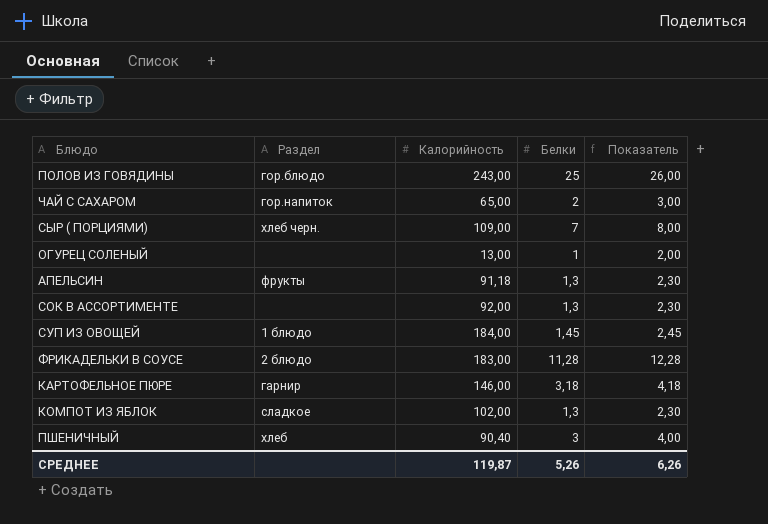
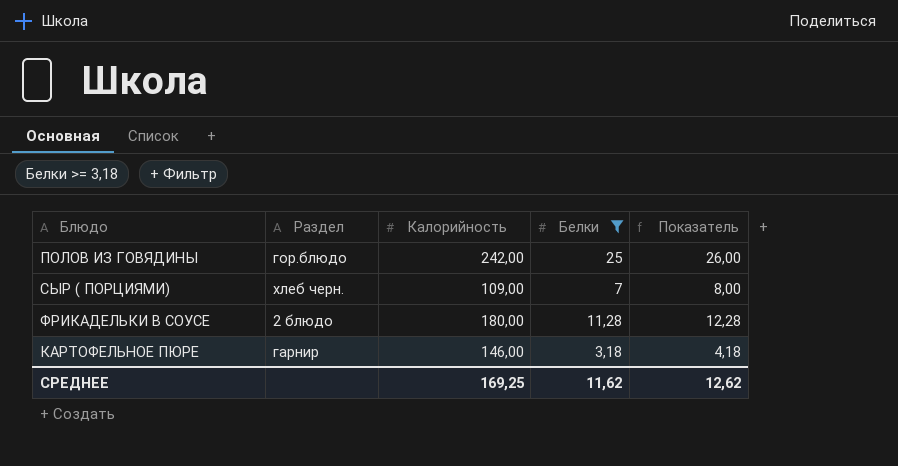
filter: none -> Белки >= 3,18
ПОЛОВ ИЗ ГОВЯДИНЫ | Калорийность: 243,00 -> 242,00
ФРИКАДЕЛЬКИ В СОУСЕ | Калорийность: 183,00 -> 180,00
СРЕДНЕЕ | Калорийность: 119,87 -> 169,25
СРЕДНЕЕ | Белки: 5,26 -> 11,62
СРЕДНЕЕ | Показатель: 6,26 -> 12,62

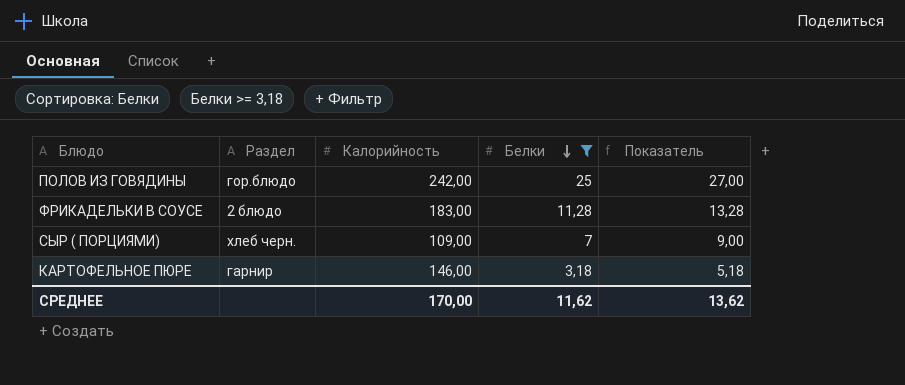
row order: none -> Белки descending
column Показатель | formula: [Белки] + 1 -> [Белки] + 2
ФРИКАДЕЛЬКИ В СОУСЕ | Калорийность: 180,00 -> 183,00
СРЕДНЕЕ | Калорийность: 169,25 -> 170,00
СРЕДНЕЕ | Показатель: 12,62 -> 13,62

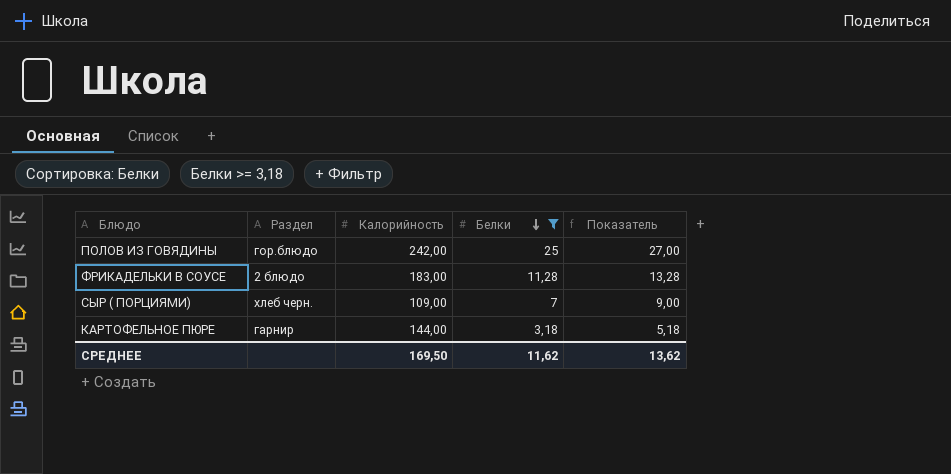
КАРТОФЕЛЬНОЕ ПЮРЕ | Калорийность: 146,00 -> 144,00
СРЕДНЕЕ | Калорийность: 170,00 -> 169,50

